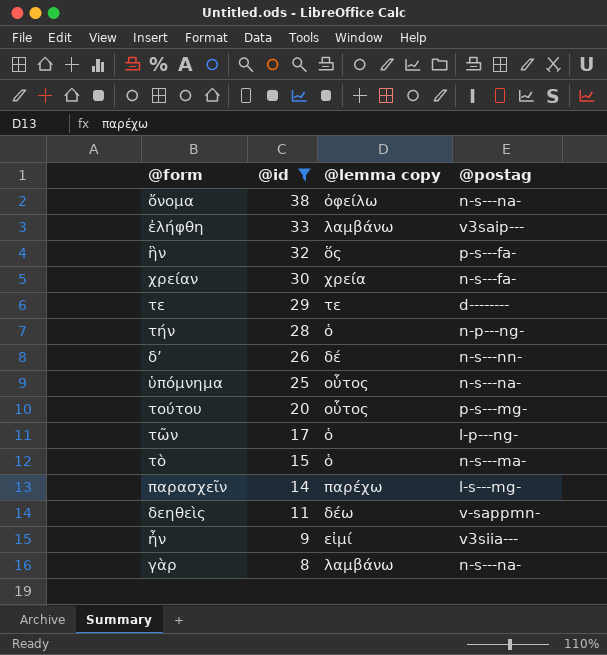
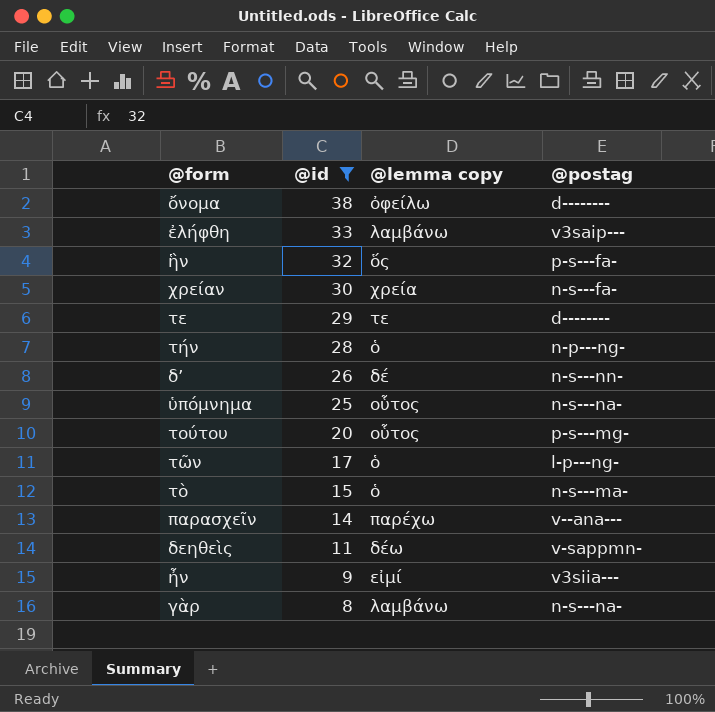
ὄνομα | @postag: n-s---na- -> d--------
παρασχεῖν | @postag: l-s---mg- -> v--ana---

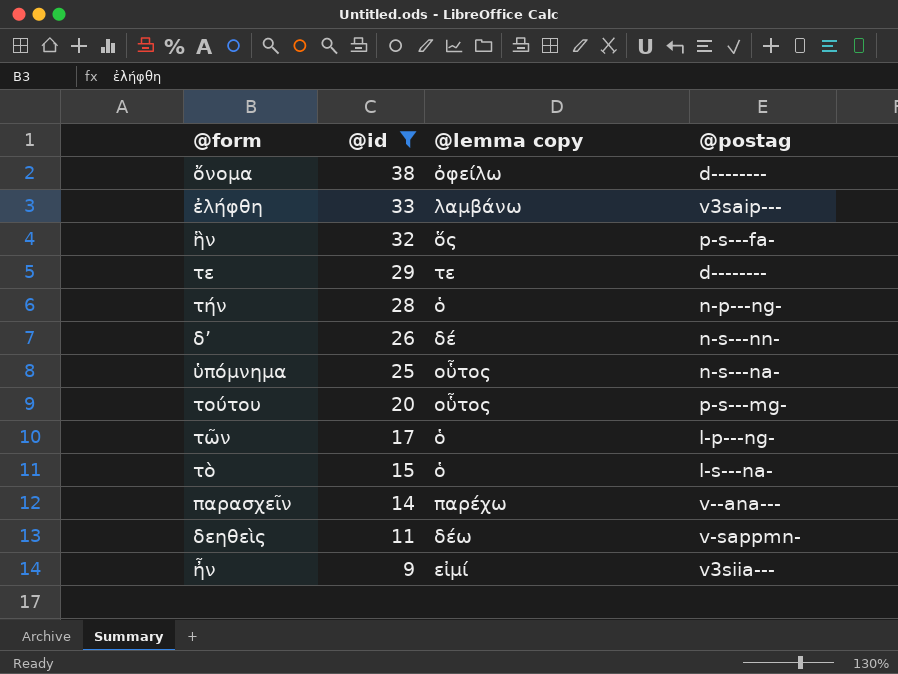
row χρείαν: 30 | χρεία | n-s---fa- -> none
row γὰρ: 8 | λαμβάνω | n-s---na- -> none
τὸ | @postag: n-s---ma- -> l-s---na-

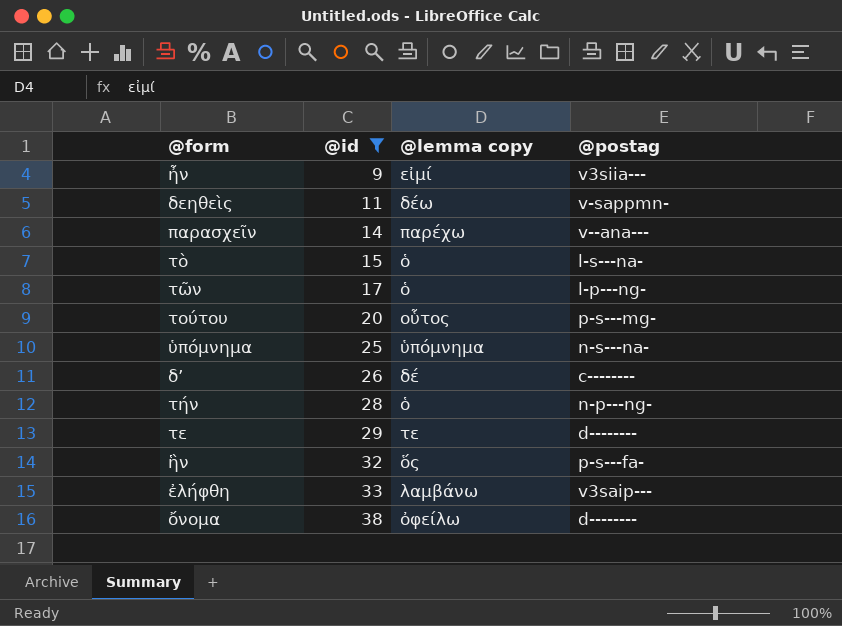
row order: @id descending -> @id ascending
ὑπόμνημα | @lemma copy: οὗτος -> ὑπόμνημα
δ’ | @postag: n-s---nn- -> c--------

